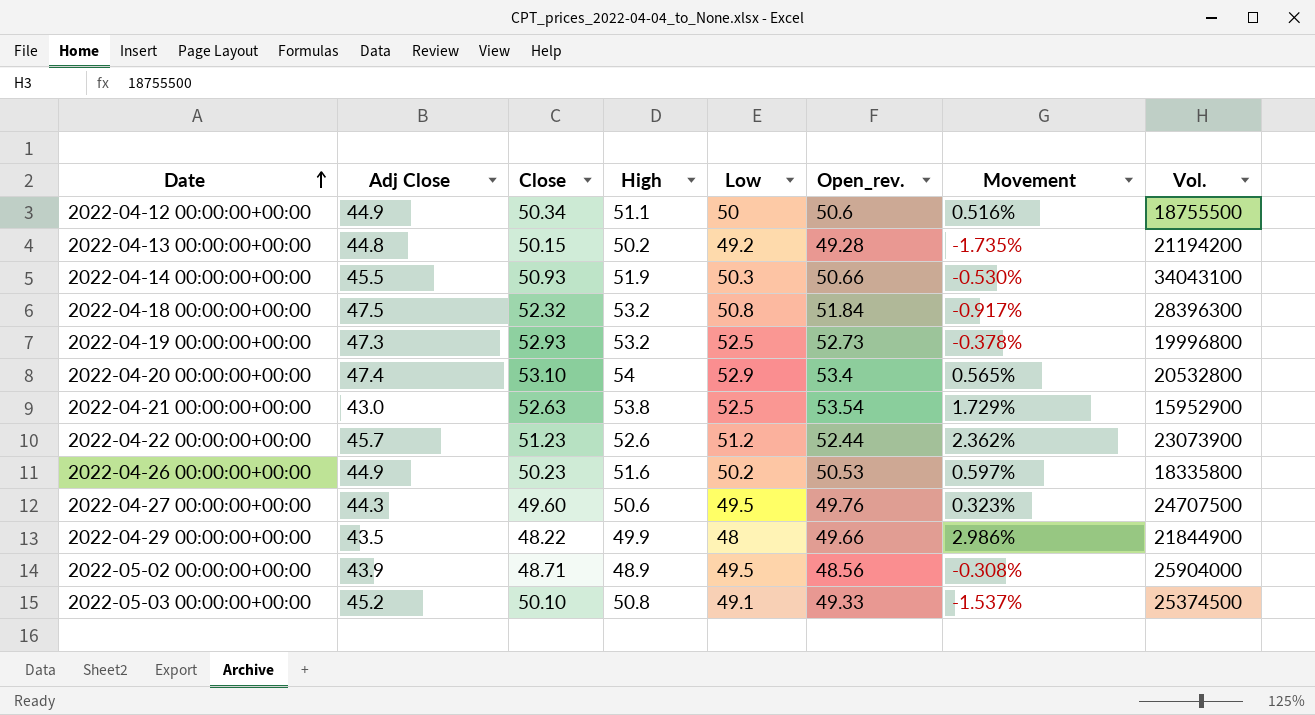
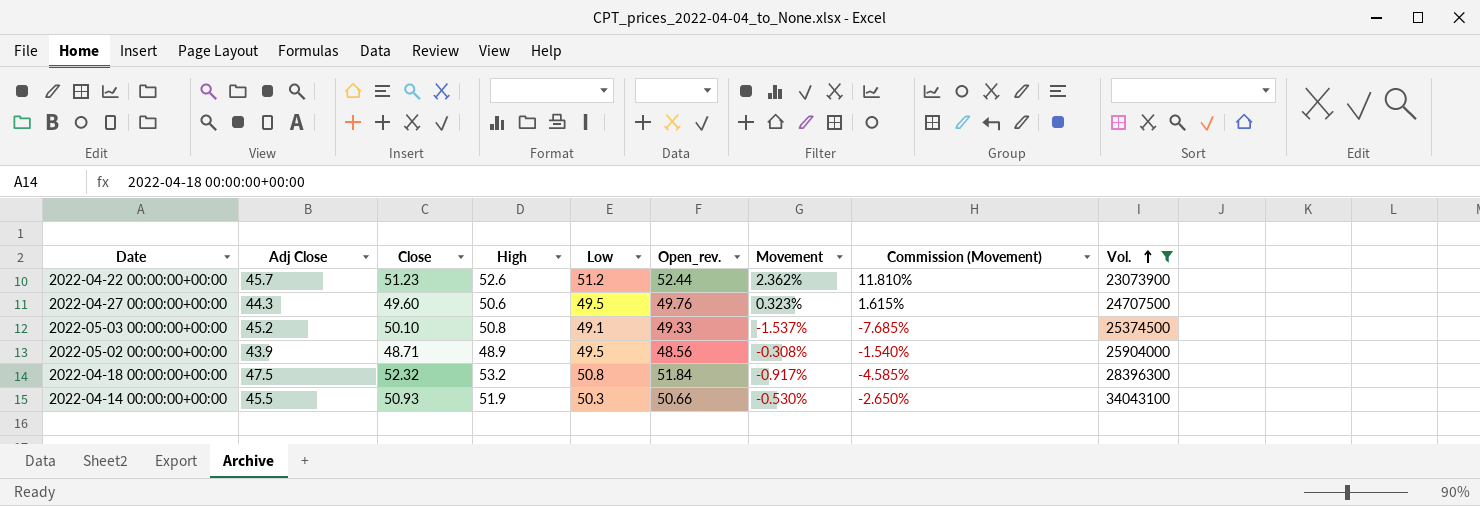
filter: none -> Vol. >= 23073900
row order: Date ascending -> Vol. ascending
column Commission (Movement) | formula: none -> [Movement] * 5

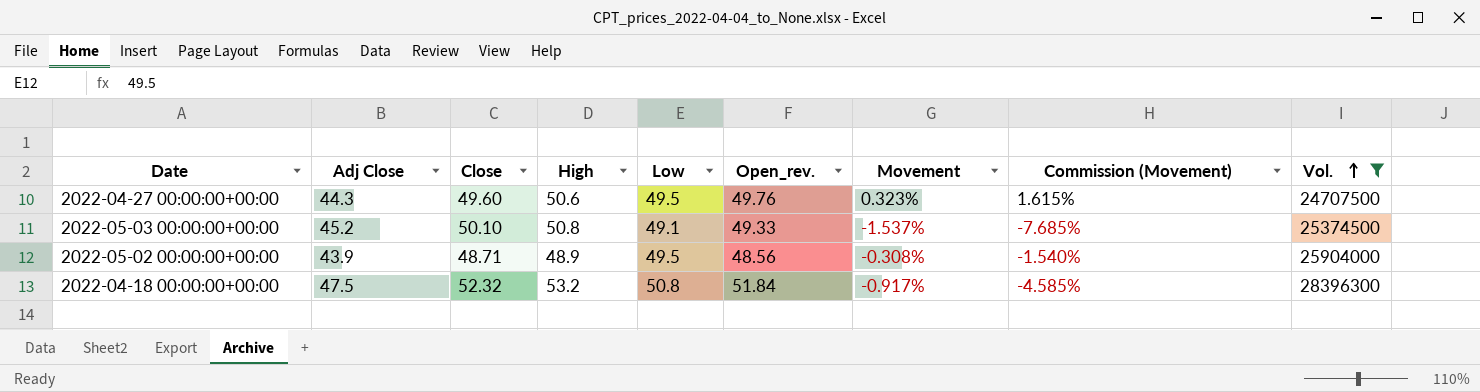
row 2022-04-22 00:00:00+00:00: 45.7 | 51.23 | 52.6 | 51.2 | 52.44 | 2.362% | 11.810% | 23073900 -> none
row 2022-04-14 00:00:00+00:00: 45.5 | 50.93 | 51.9 | 50.3 | 50.66 | -0.530% | -2.650% | 34043100 -> none

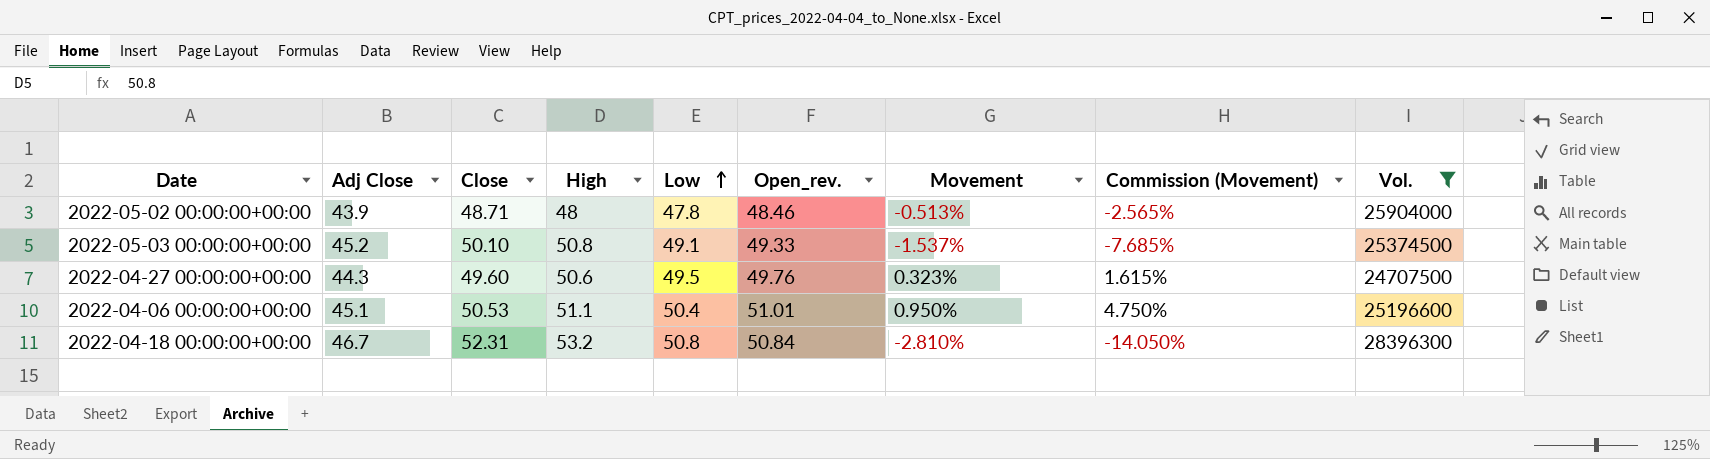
row order: Vol. ascending -> Low ascending
2022-05-02 00:00:00+00:00 | High: 48.9 -> 48
2022-05-02 00:00:00+00:00 | Low: 49.5 -> 47.8
2022-05-02 00:00:00+00:00 | Open_rev.: 48.56 -> 48.46
2022-05-02 00:00:00+00:00 | Movement: -0.308% -> -0.513%
2022-05-02 00:00:00+00:00 | Commission (Movement): -1.540% -> -2.565%
row 2022-04-06 00:00:00+00:00: none -> 45.1 | 50.53 | 51.1 | 50.4 | 51.01 | 0.950% | 4.750% | 25196600
2022-04-18 00:00:00+00:00 | Adj Close: 47.5 -> 46.7
2022-04-18 00:00:00+00:00 | Close: 52.32 -> 52.31
2022-04-18 00:00:00+00:00 | Open_rev.: 51.84 -> 50.84
2022-04-18 00:00:00+00:00 | Movement: -0.917% -> -2.810%
2022-04-18 00:00:00+00:00 | Commission (Movement): -4.585% -> -14.050%

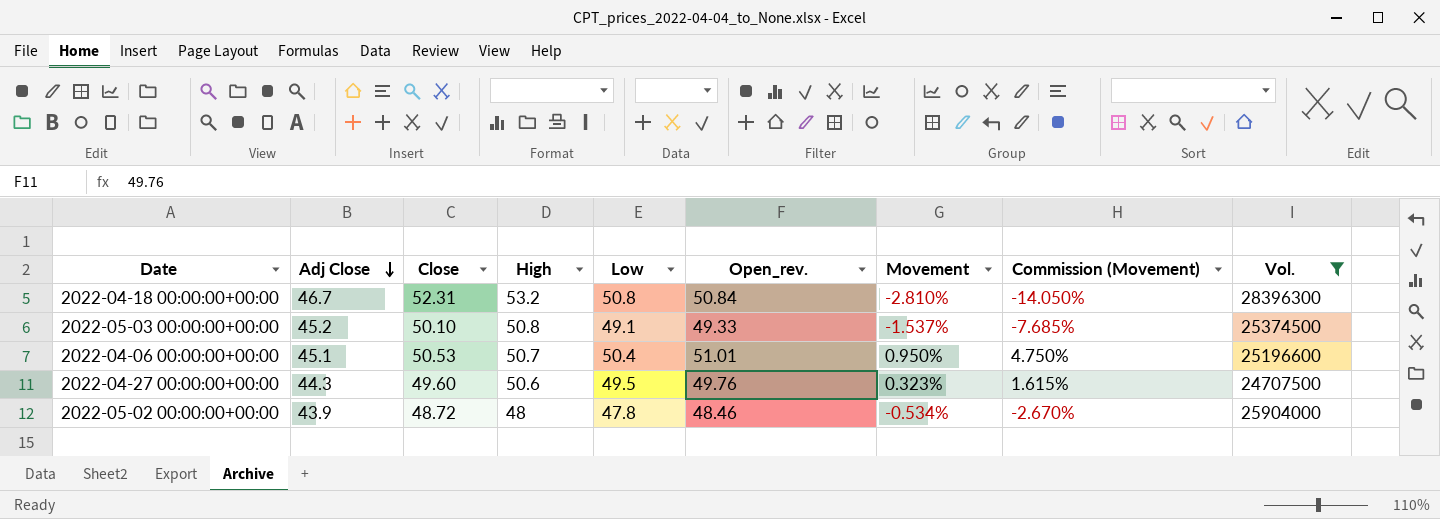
row order: Low ascending -> Adj Close descending
2022-04-06 00:00:00+00:00 | High: 51.1 -> 50.7
2022-05-02 00:00:00+00:00 | Close: 48.71 -> 48.72
2022-05-02 00:00:00+00:00 | Movement: -0.513% -> -0.534%
2022-05-02 00:00:00+00:00 | Commission (Movement): -2.565% -> -2.670%

